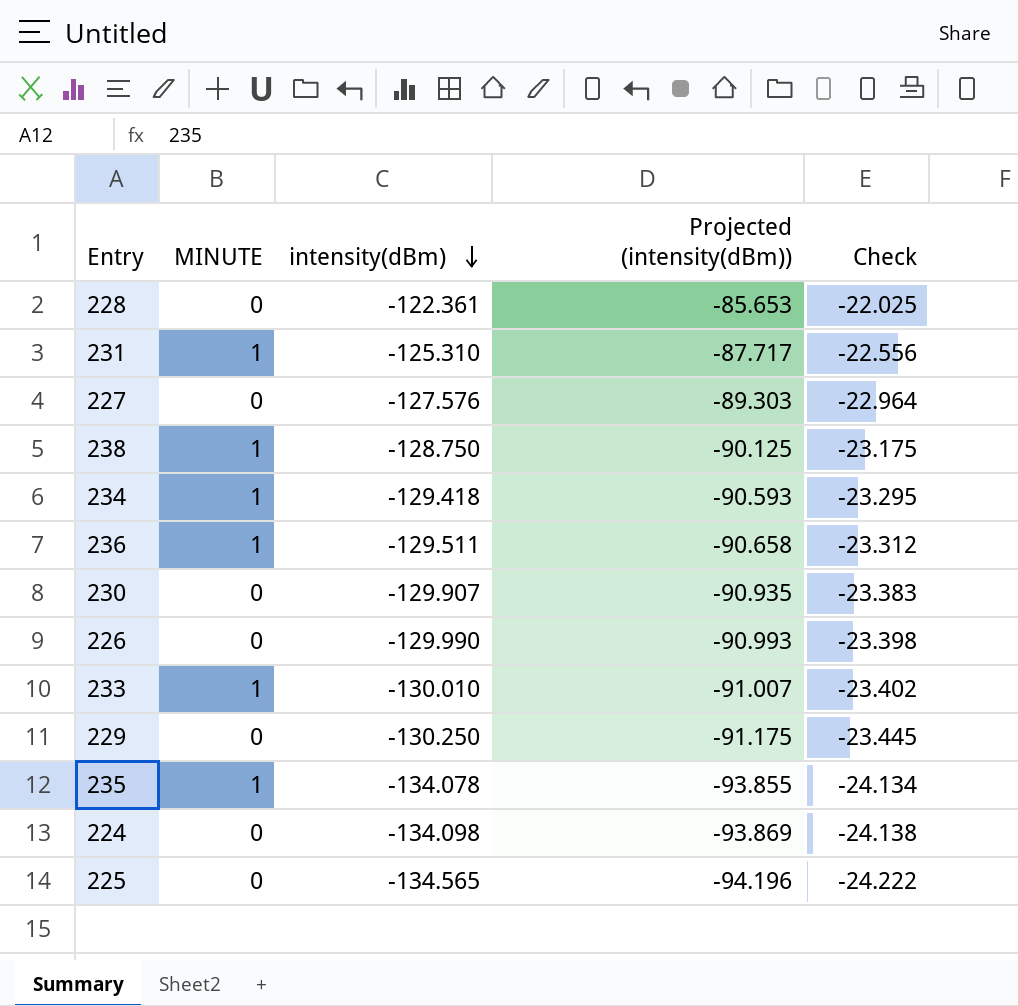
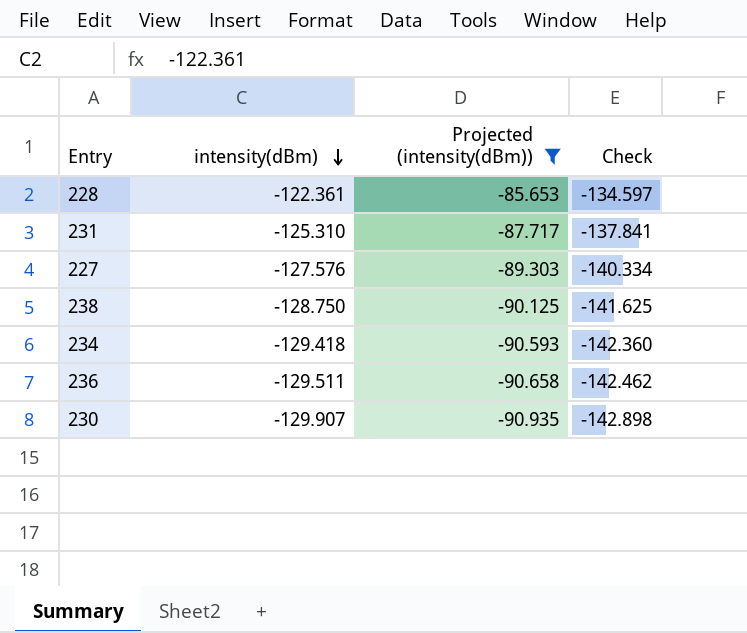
filter: none -> Projected (intensity(dBm)) >= -90.935
column MINUTE | position: 2 -> none
column Check | formula: [intensity(dBm)] * 0.18 -> [intensity(dBm)] * 1.1

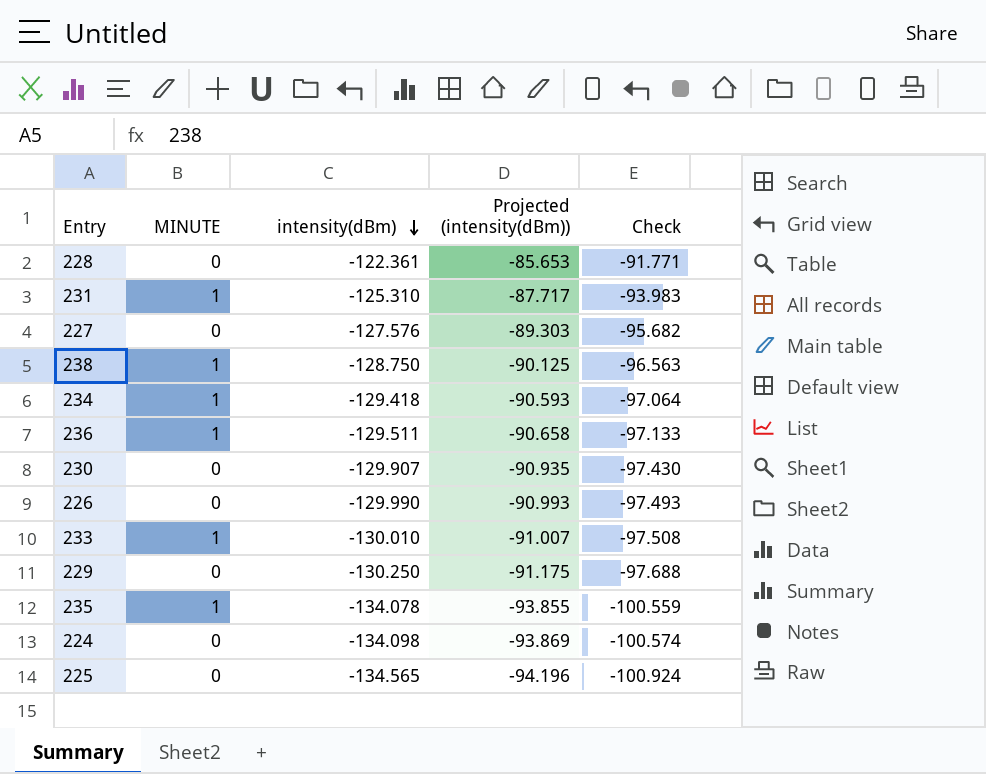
filter: Projected (intensity(dBm)) >= -90.935 -> none
column MINUTE | position: none -> 2
column Check | formula: [intensity(dBm)] * 1.1 -> [intensity(dBm)] * 0.75

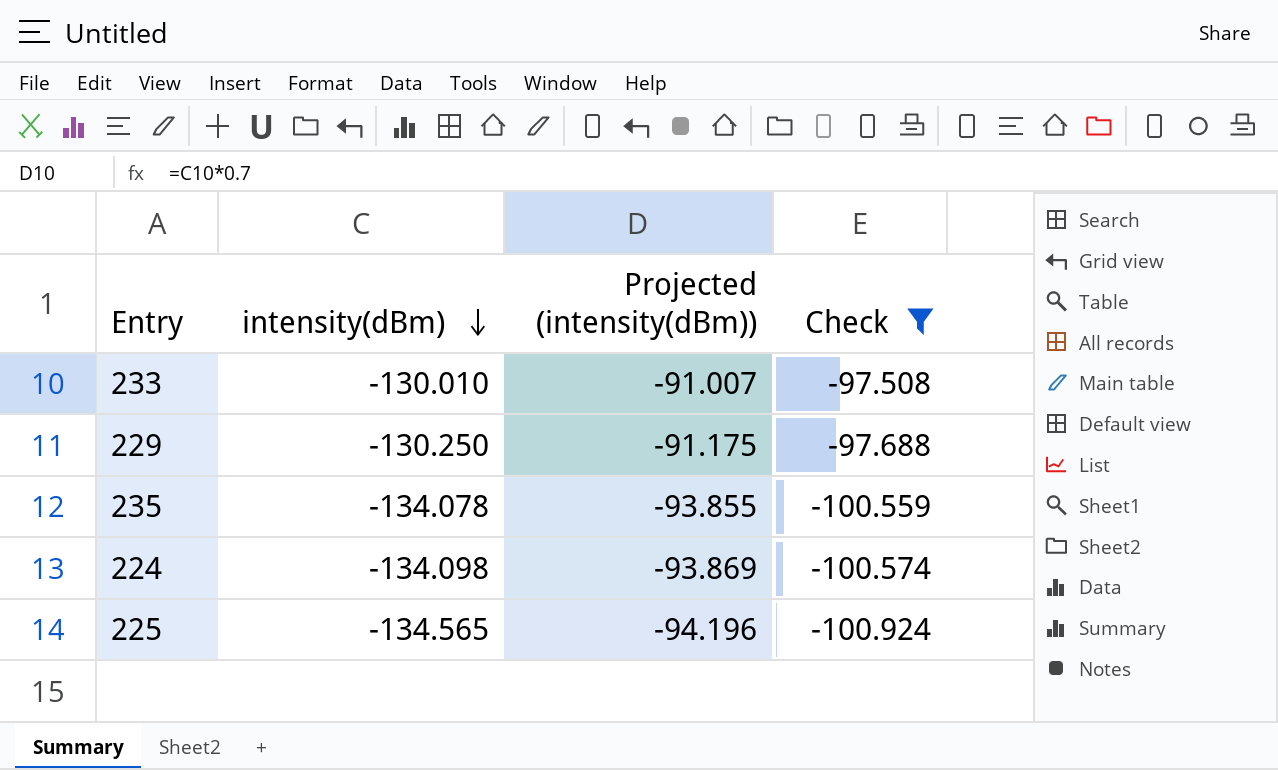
filter: none -> Check <= -97.508
column MINUTE | position: 2 -> none

